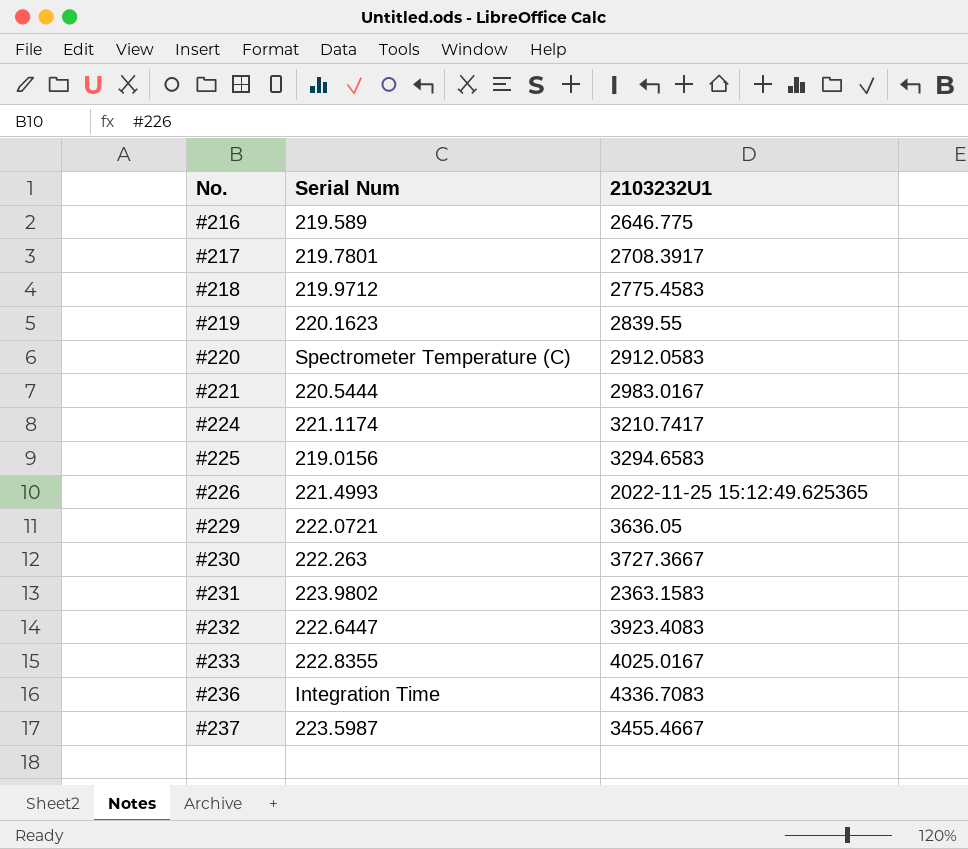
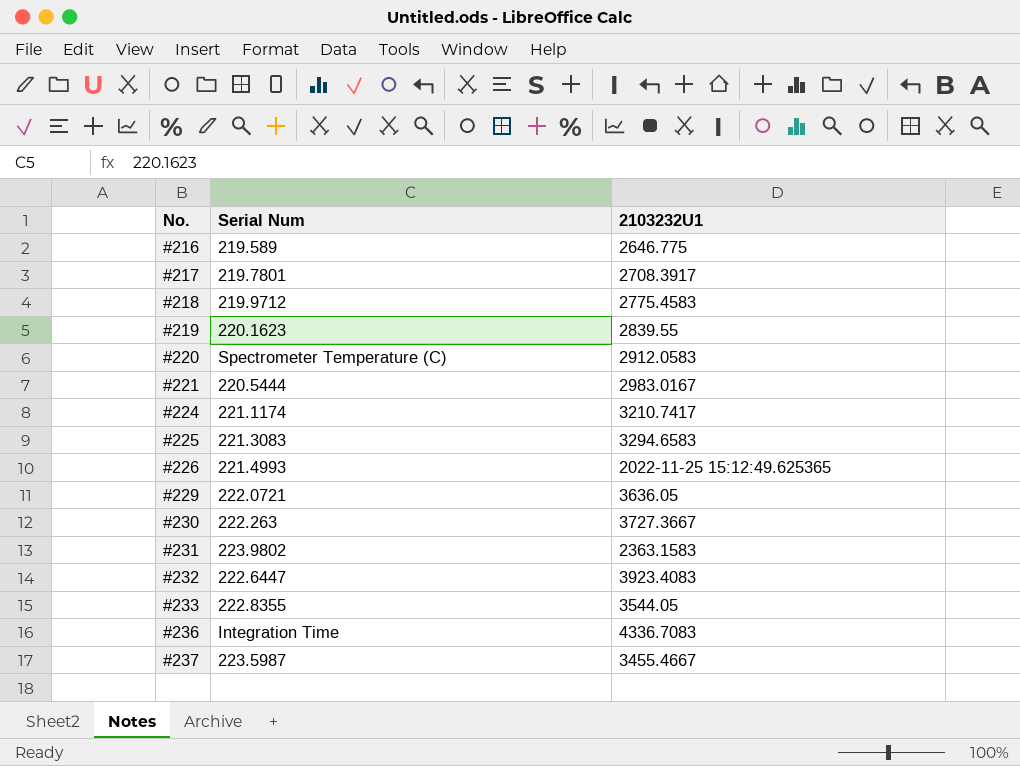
#225 | Serial Num: 219.0156 -> 221.3083
#233 | 2103232U1: 4025.0167 -> 3544.05

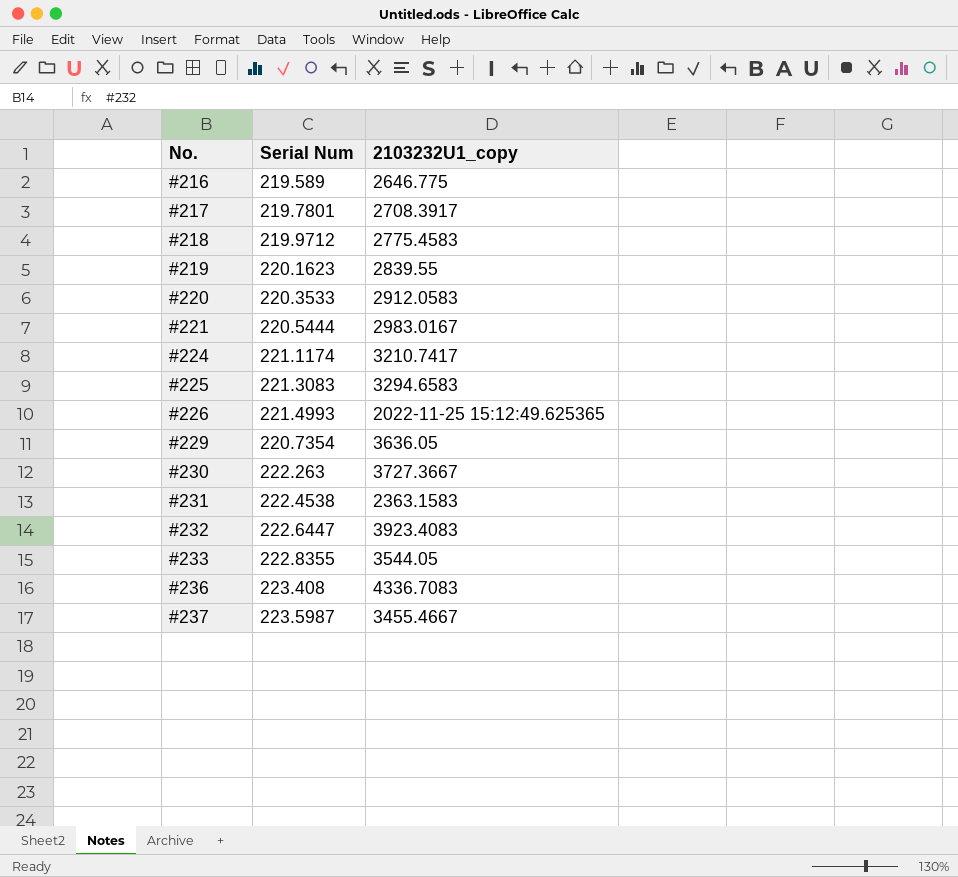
column name: 2103232U1 -> 2103232U1_copy
#220 | Serial Num: Spectrometer Temperature (C) -> 220.3533
#229 | Serial Num: 222.0721 -> 220.7354
#231 | Serial Num: 223.9802 -> 222.4538
#236 | Serial Num: Integration Time -> 223.408

